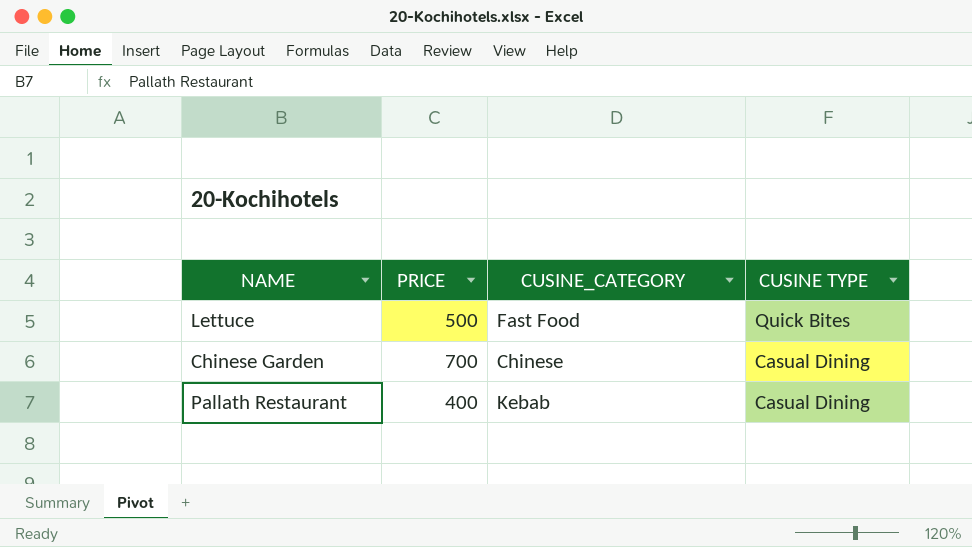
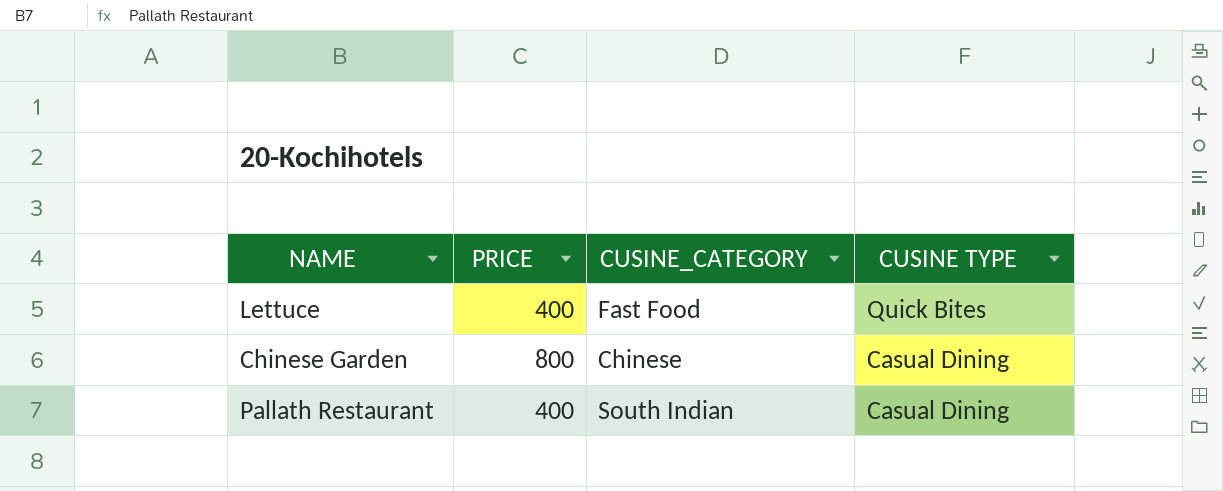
Lettuce | PRICE: 500 -> 400
Chinese Garden | PRICE: 700 -> 800
Pallath Restaurant | CUSINE_CATEGORY: Kebab -> South Indian

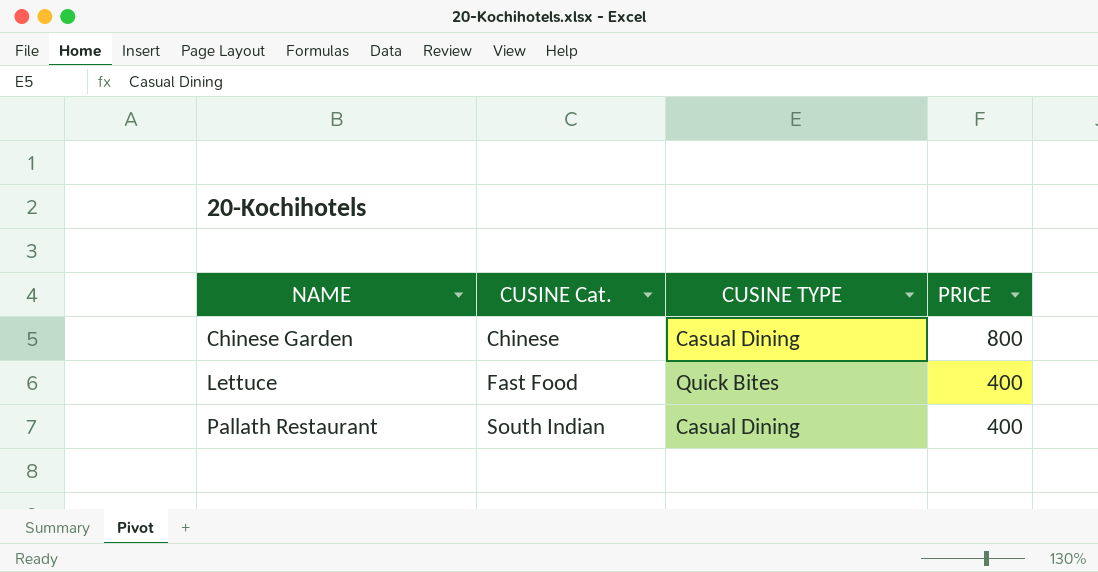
row order: CUSINE TYPE descending -> NAME ascending
column name: CUSINE_CATEGORY -> CUSINE Cat.
column PRICE | position: 2 -> 4

